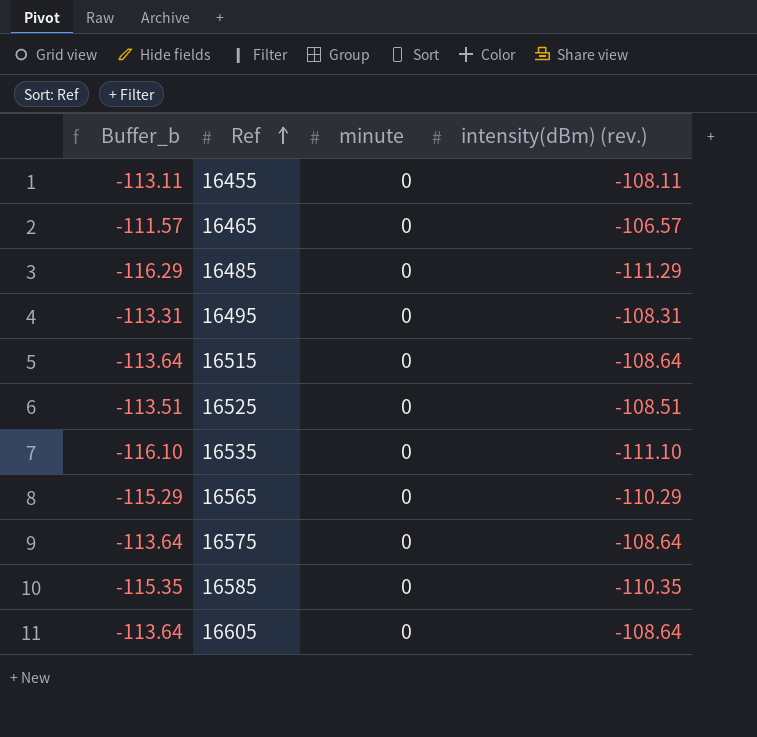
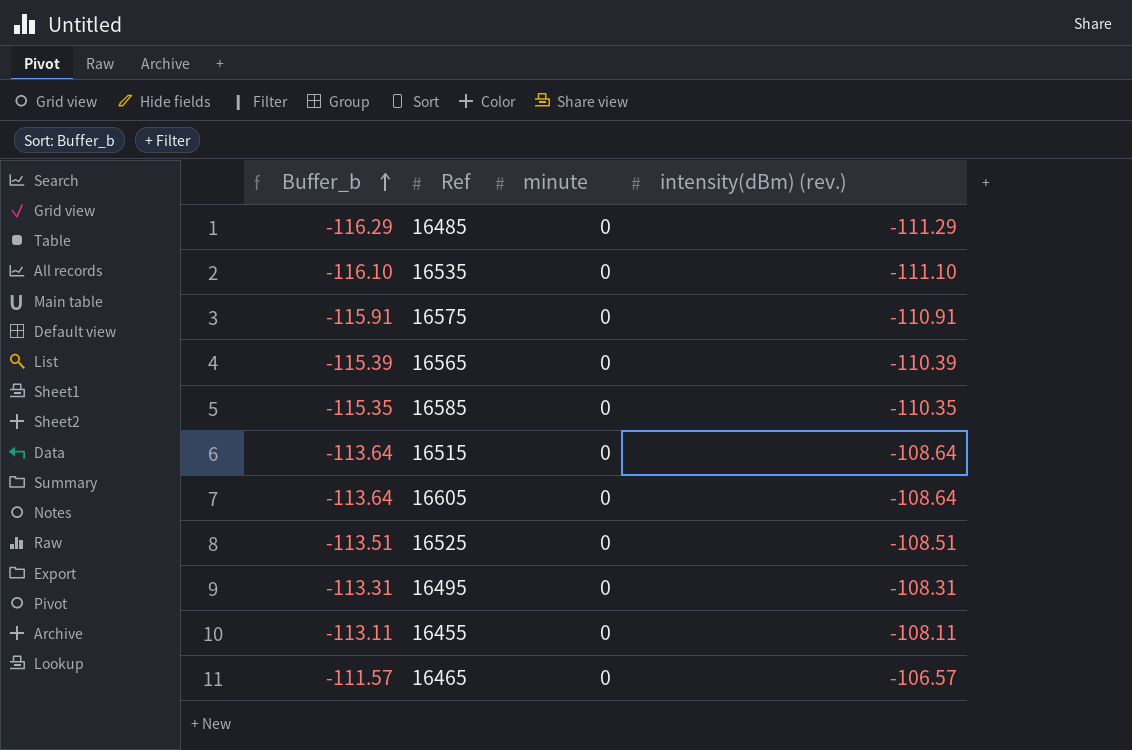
row order: Ref ascending -> Buffer_b ascending
16575 | Buffer_b: -113.64 -> -115.91
16575 | intensity(dBm) (rev.): -108.64 -> -110.91
16565 | Buffer_b: -115.29 -> -115.39
16565 | intensity(dBm) (rev.): -110.29 -> -110.39

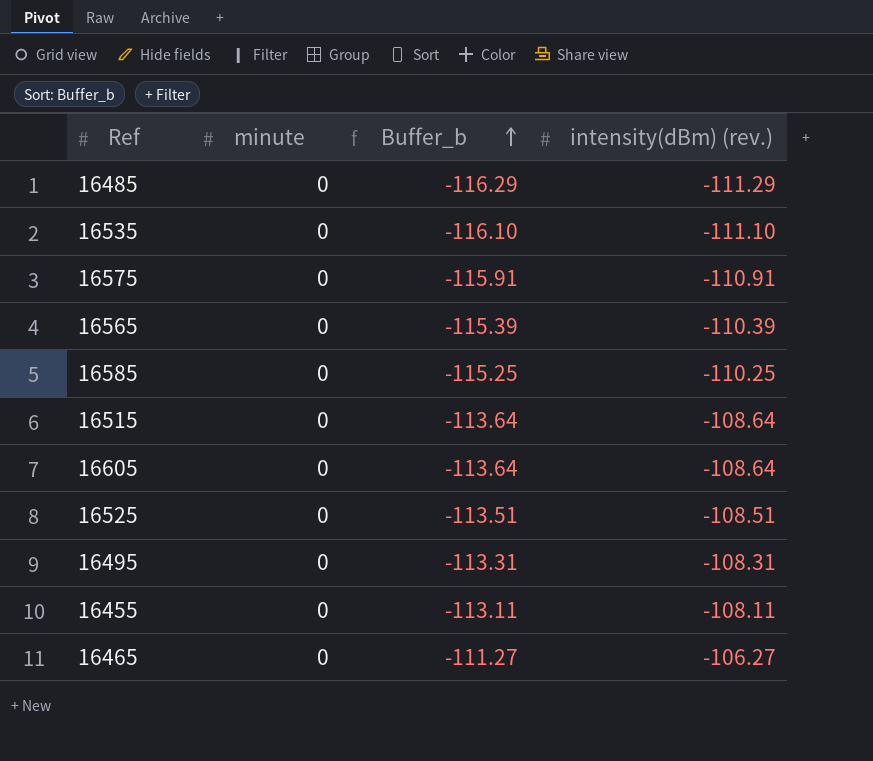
column Buffer_b | position: 1 -> 3
16585 | Buffer_b: -115.35 -> -115.25
16585 | intensity(dBm) (rev.): -110.35 -> -110.25
16465 | Buffer_b: -111.57 -> -111.27
16465 | intensity(dBm) (rev.): -106.57 -> -106.27

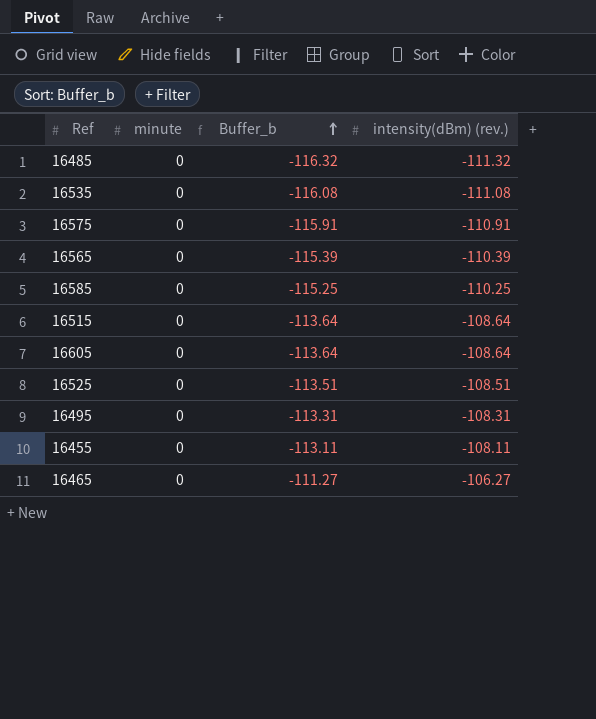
16485 | Buffer_b: -116.29 -> -116.32
16485 | intensity(dBm) (rev.): -111.29 -> -111.32
16535 | Buffer_b: -116.10 -> -116.08
16535 | intensity(dBm) (rev.): -111.10 -> -111.08

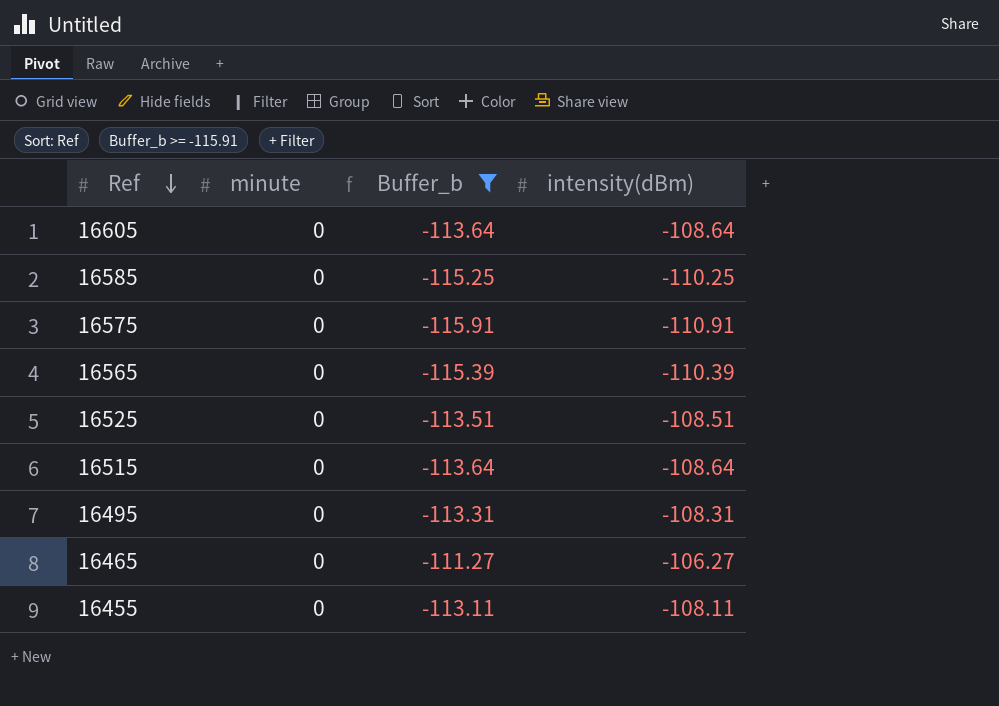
filter: none -> Buffer_b >= -115.91
row order: Buffer_b ascending -> Ref descending
column name: intensity(dBm) (rev.) -> intensity(dBm)

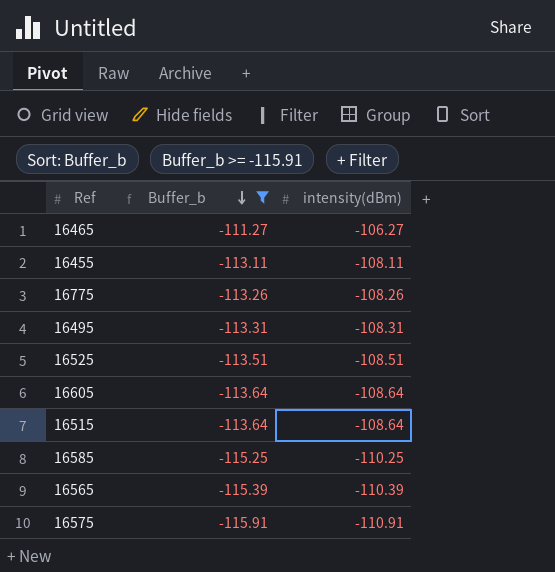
row order: Ref descending -> Buffer_b descending
column minute | position: 2 -> none
row 16775: none -> -113.26 | -108.26

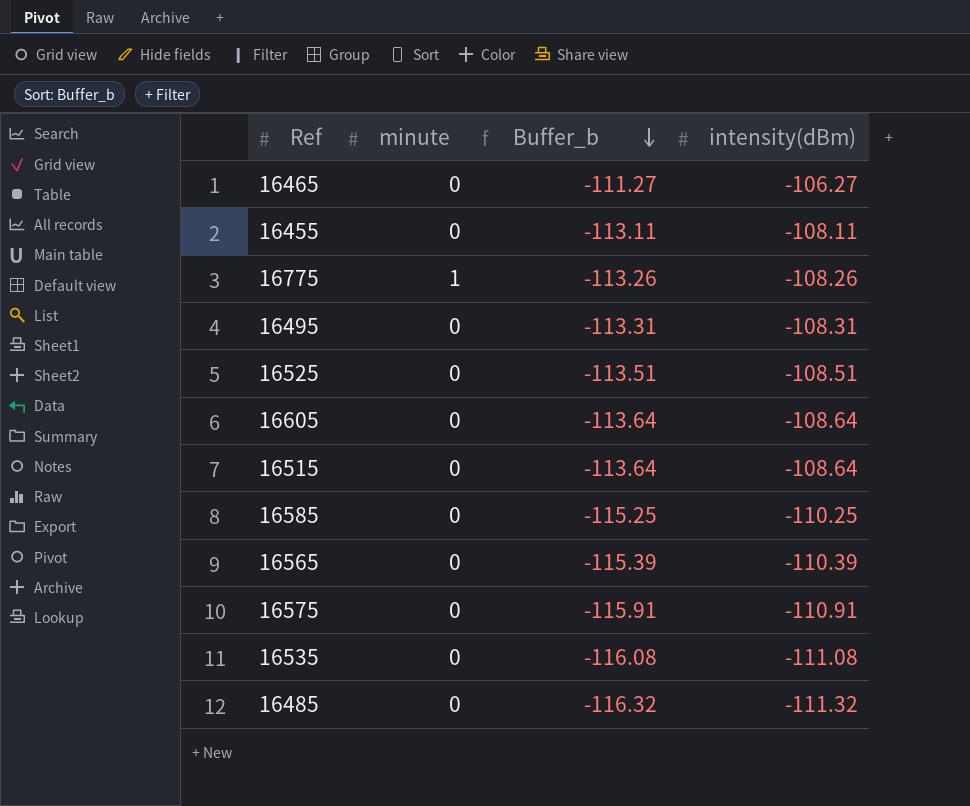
filter: Buffer_b >= -115.91 -> none
column minute | position: none -> 2

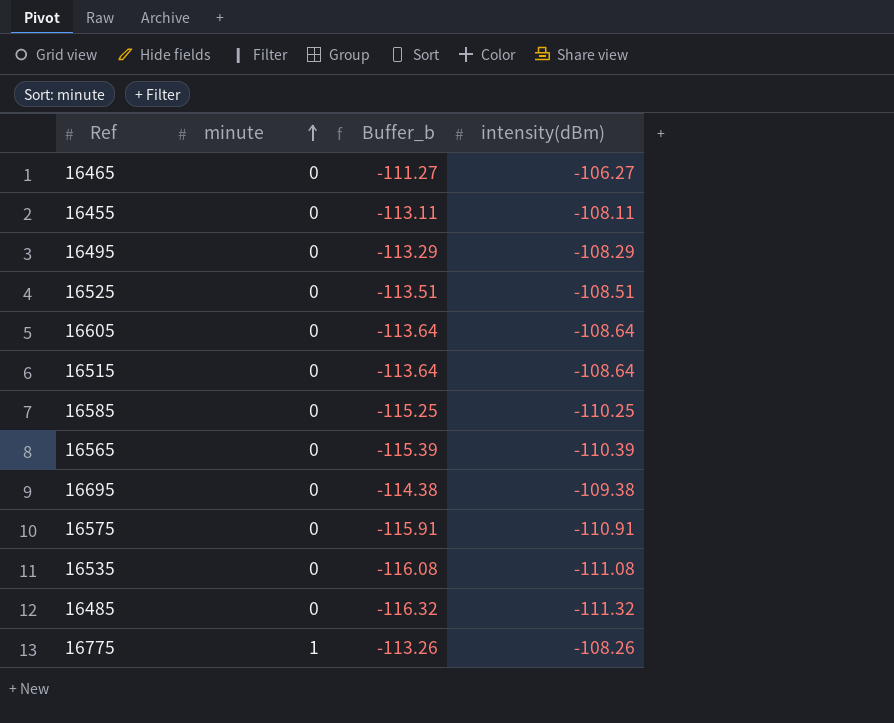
row order: Buffer_b descending -> minute ascending
16495 | Buffer_b: -113.31 -> -113.29
16495 | intensity(dBm): -108.31 -> -108.29
row 16695: none -> 0 | -114.38 | -109.38

